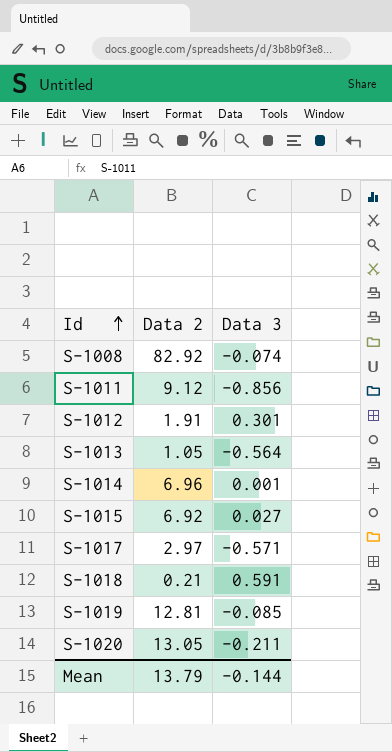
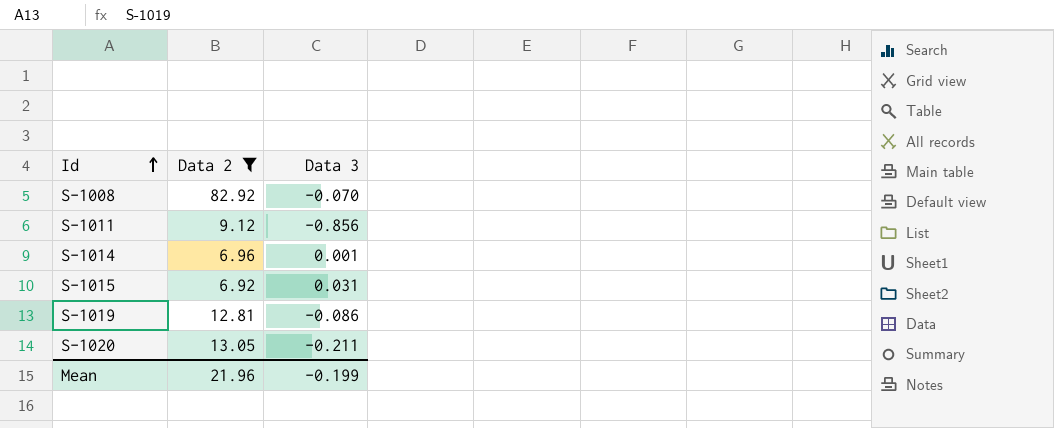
filter: none -> Data 2 >= 6.92
S-1008 | Data 3: -0.074 -> -0.070
S-1015 | Data 3: 0.027 -> 0.031
S-1019 | Data 3: -0.085 -> -0.086
Mean | Data 2: 13.79 -> 21.96
Mean | Data 3: -0.144 -> -0.199

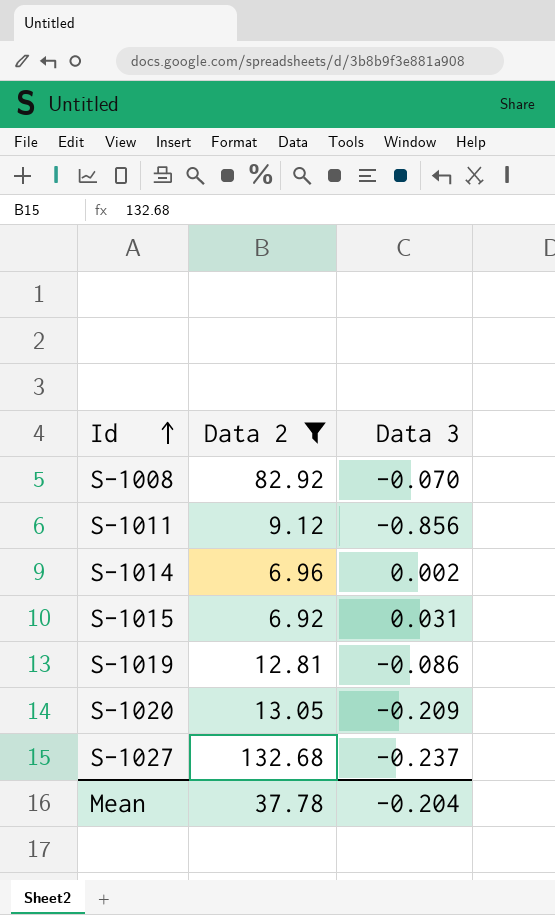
S-1014 | Data 3: 0.001 -> 0.002
S-1020 | Data 3: -0.211 -> -0.209
row S-1027: none -> 132.68 | -0.237
Mean | Data 2: 21.96 -> 37.78
Mean | Data 3: -0.199 -> -0.204

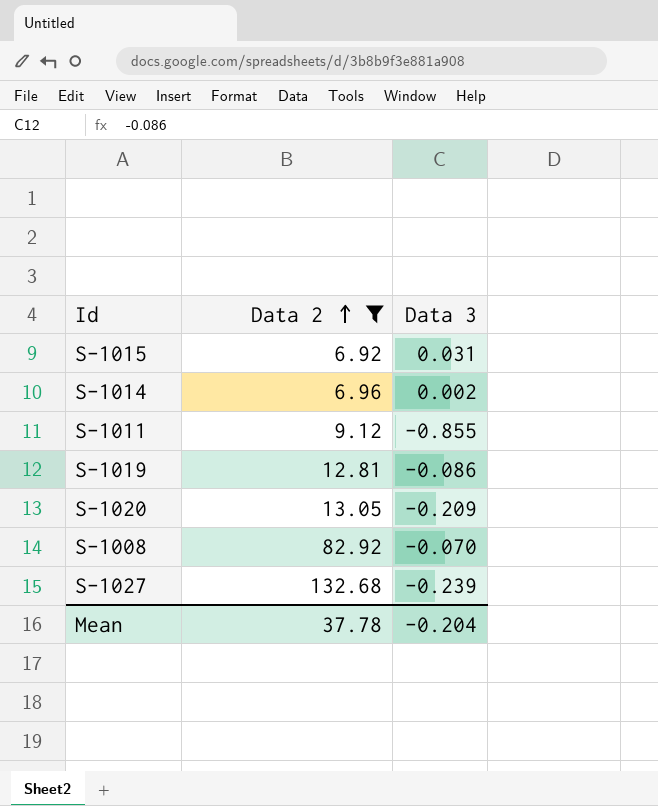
row order: Id ascending -> Data 2 ascending
S-1011 | Data 3: -0.856 -> -0.855
S-1027 | Data 3: -0.237 -> -0.239

